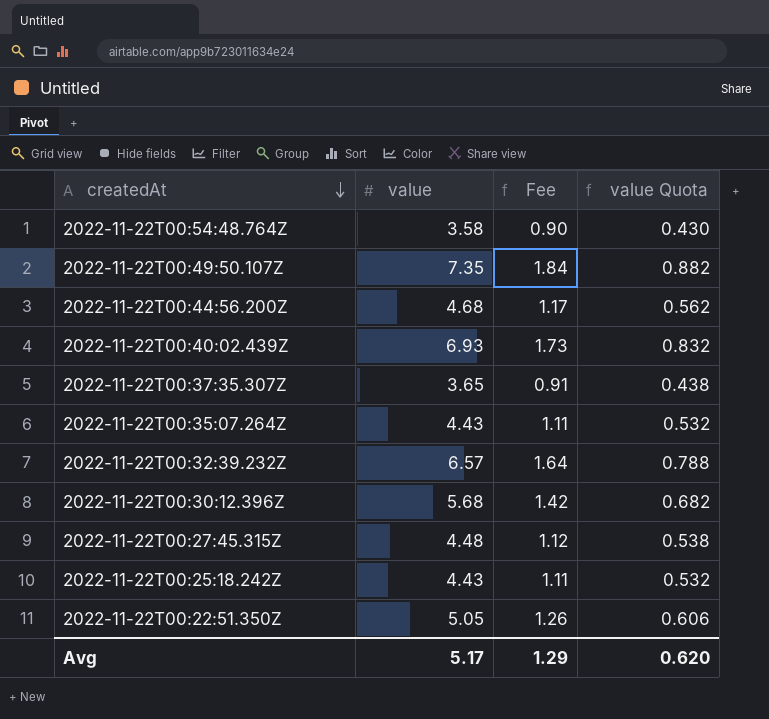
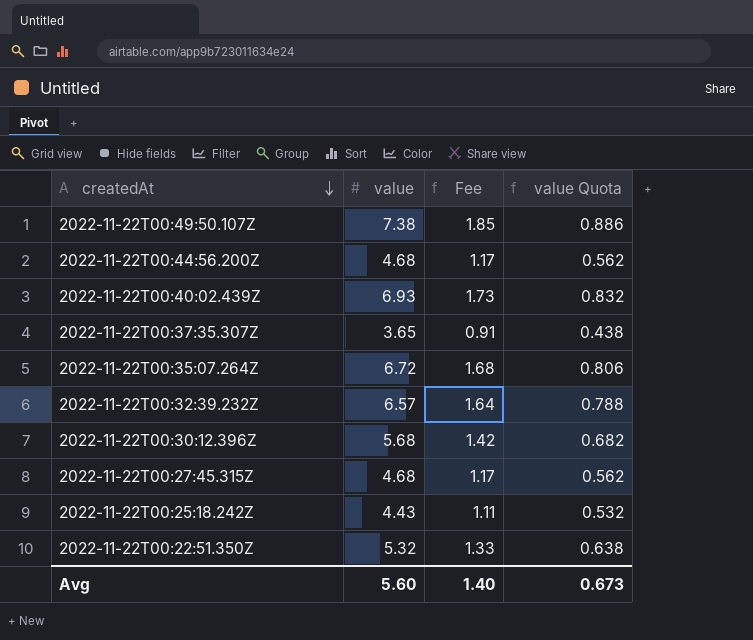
row 2022-11-22T00:54:48.764Z: 3.58 | 0.90 | 0.430 -> none
2022-11-22T00:49:50.107Z | value: 7.35 -> 7.38
2022-11-22T00:49:50.107Z | Fee: 1.84 -> 1.85
2022-11-22T00:49:50.107Z | value Quota: 0.882 -> 0.886
2022-11-22T00:35:07.264Z | value: 4.43 -> 6.72
2022-11-22T00:35:07.264Z | Fee: 1.11 -> 1.68
2022-11-22T00:35:07.264Z | value Quota: 0.532 -> 0.806
2022-11-22T00:27:45.315Z | value: 4.48 -> 4.68
2022-11-22T00:27:45.315Z | Fee: 1.12 -> 1.17
2022-11-22T00:27:45.315Z | value Quota: 0.538 -> 0.562
2022-11-22T00:22:51.350Z | value: 5.05 -> 5.32
2022-11-22T00:22:51.350Z | Fee: 1.26 -> 1.33
2022-11-22T00:22:51.350Z | value Quota: 0.606 -> 0.638
Avg | value: 5.17 -> 5.60
Avg | Fee: 1.29 -> 1.40
Avg | value Quota: 0.620 -> 0.673

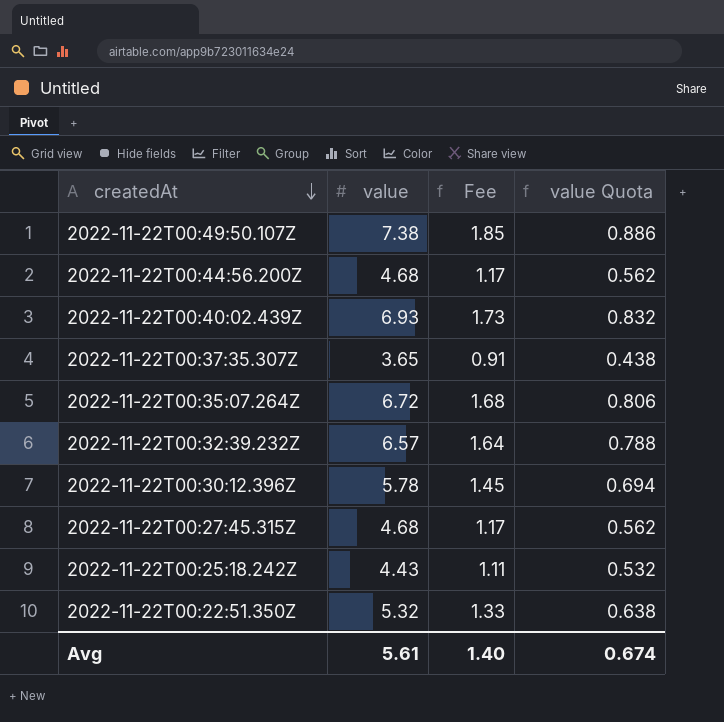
2022-11-22T00:30:12.396Z | value: 5.68 -> 5.78
2022-11-22T00:30:12.396Z | Fee: 1.42 -> 1.45
2022-11-22T00:30:12.396Z | value Quota: 0.682 -> 0.694
Avg | value: 5.60 -> 5.61
Avg | value Quota: 0.673 -> 0.674

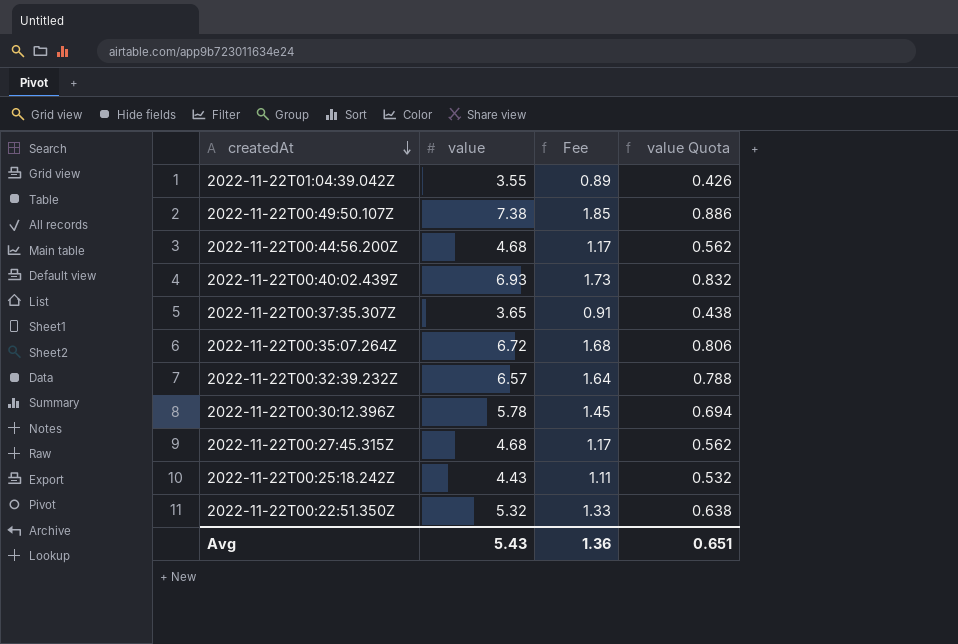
row 2022-11-22T01:04:39.042Z: none -> 3.55 | 0.89 | 0.426
Avg | value: 5.61 -> 5.43
Avg | Fee: 1.40 -> 1.36
Avg | value Quota: 0.674 -> 0.651

